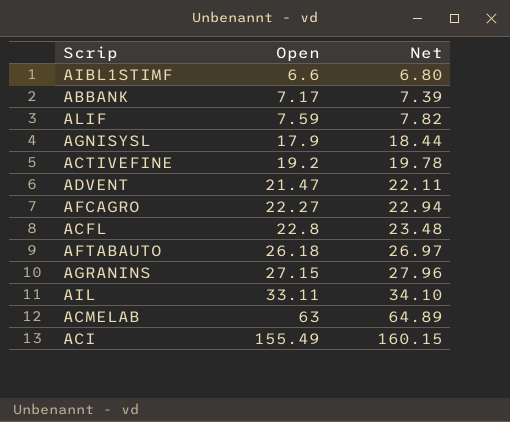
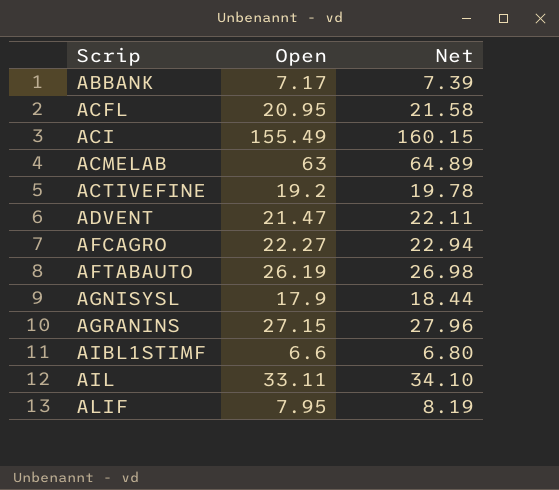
row order: Open ascending -> Scrip ascending
ACFL | Open: 22.8 -> 20.95
ACFL | Net: 23.48 -> 21.58
AFTABAUTO | Open: 26.18 -> 26.19
AFTABAUTO | Net: 26.97 -> 26.98
ALIF | Open: 7.59 -> 7.95
ALIF | Net: 7.82 -> 8.19

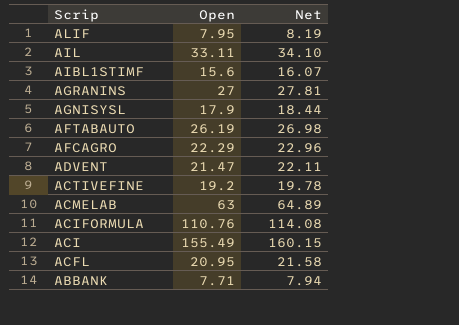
row order: Scrip ascending -> Scrip descending
AIBL1STIMF | Open: 6.6 -> 15.6
AIBL1STIMF | Net: 6.80 -> 16.07
AGRANINS | Open: 27.15 -> 27
AGRANINS | Net: 27.96 -> 27.81
AFCAGRO | Open: 22.27 -> 22.29
AFCAGRO | Net: 22.94 -> 22.96
row ACIFORMULA: none -> 110.76 | 114.08
ABBANK | Open: 7.17 -> 7.71
ABBANK | Net: 7.39 -> 7.94

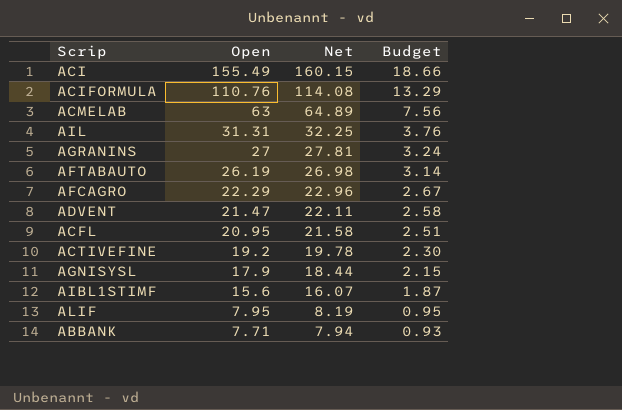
row order: Scrip descending -> Open descending
column Budget | formula: none -> [Open] * 0.12
AIL | Open: 33.11 -> 31.31
AIL | Net: 34.10 -> 32.25

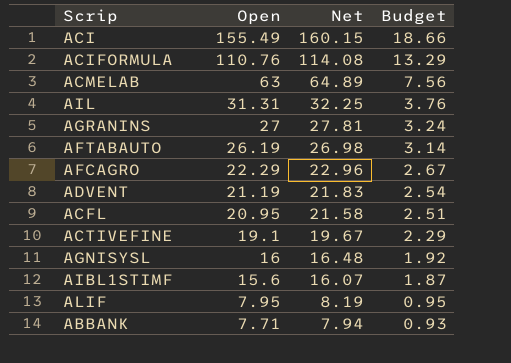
ADVENT | Open: 21.47 -> 21.19
ADVENT | Net: 22.11 -> 21.83
ADVENT | Budget: 2.58 -> 2.54
ACTIVEFINE | Open: 19.2 -> 19.1
ACTIVEFINE | Net: 19.78 -> 19.67
ACTIVEFINE | Budget: 2.30 -> 2.29
AGNISYSL | Open: 17.9 -> 16
AGNISYSL | Net: 18.44 -> 16.48
AGNISYSL | Budget: 2.15 -> 1.92

